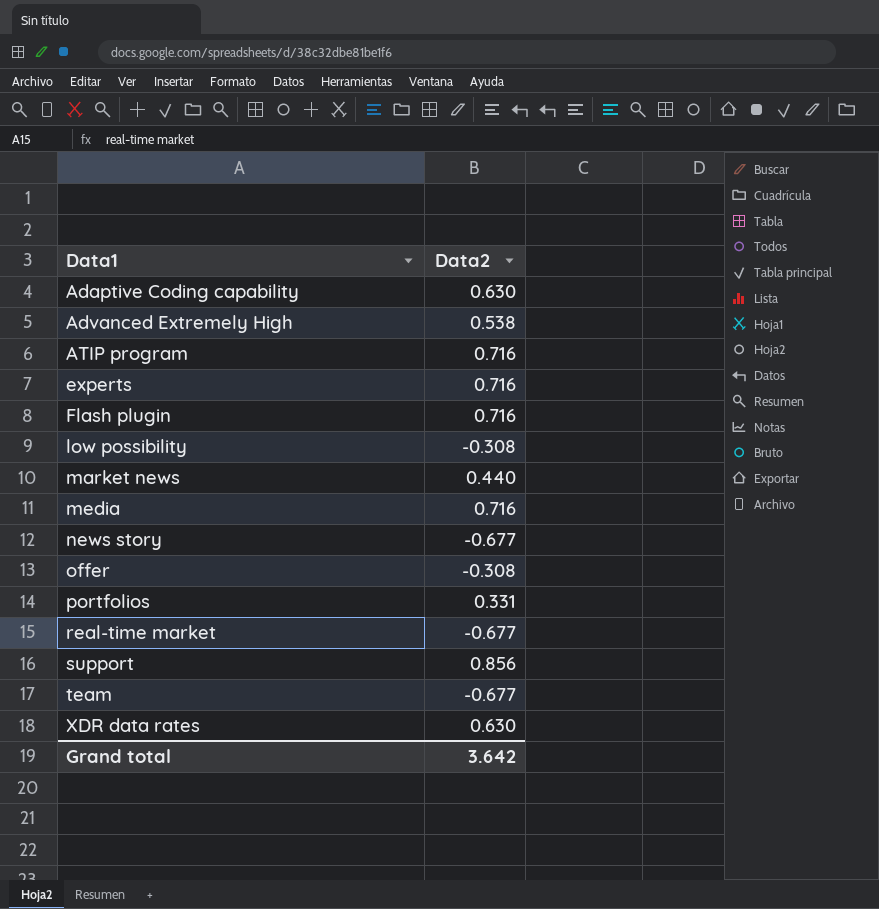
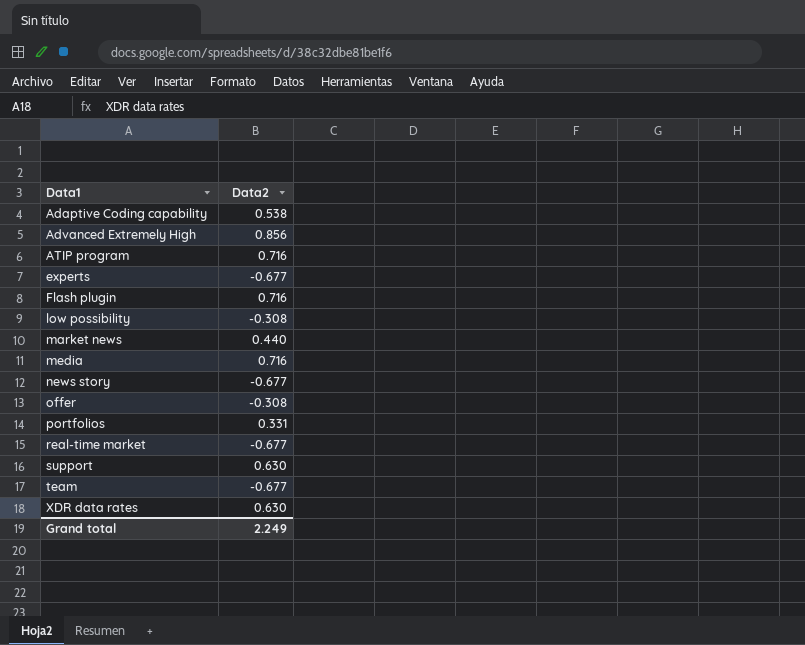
Adaptive Coding capability | Data2: 0.630 -> 0.538
Advanced Extremely High | Data2: 0.538 -> 0.856
experts | Data2: 0.716 -> -0.677
support | Data2: 0.856 -> 0.630
Grand total | Data2: 3.642 -> 2.249

